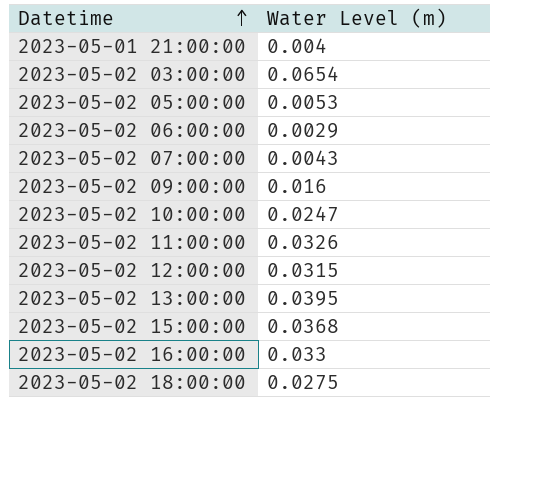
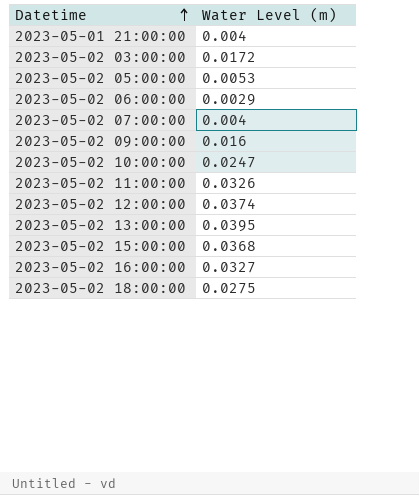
2023-05-02 03:00:00 | Water Level (m): 0.0654 -> 0.0172
2023-05-02 07:00:00 | Water Level (m): 0.0043 -> 0.004
2023-05-02 12:00:00 | Water Level (m): 0.0315 -> 0.0374
2023-05-02 16:00:00 | Water Level (m): 0.033 -> 0.0327

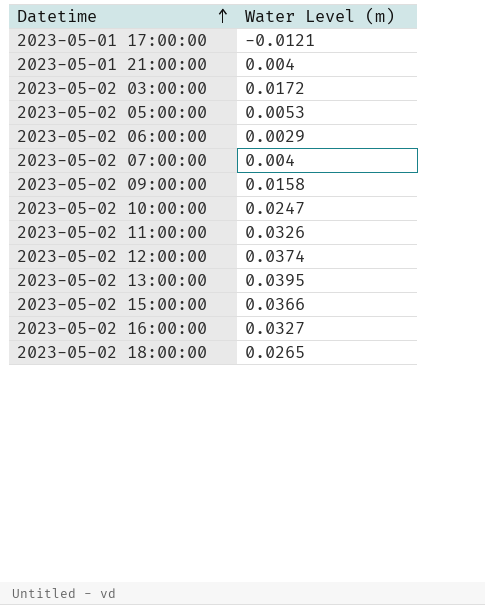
row 2023-05-01 17:00:00: none -> -0.0121
2023-05-02 09:00:00 | Water Level (m): 0.016 -> 0.0158
2023-05-02 15:00:00 | Water Level (m): 0.0368 -> 0.0366
2023-05-02 18:00:00 | Water Level (m): 0.0275 -> 0.0265

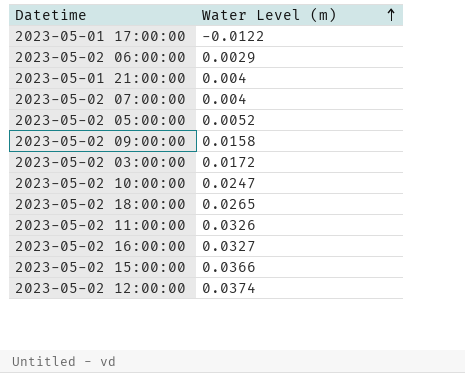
row order: Datetime ascending -> Water Level (m) ascending
row 2023-05-02 13:00:00: 0.0395 -> none
2023-05-01 17:00:00 | Water Level (m): -0.0121 -> -0.0122
2023-05-02 05:00:00 | Water Level (m): 0.0053 -> 0.0052

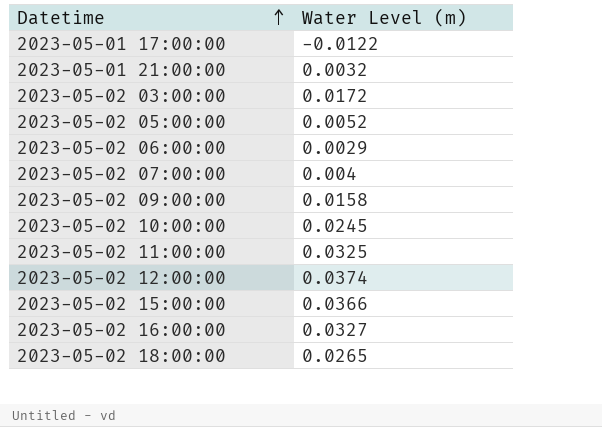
row order: Water Level (m) ascending -> Datetime ascending
2023-05-01 21:00:00 | Water Level (m): 0.004 -> 0.0032
2023-05-02 10:00:00 | Water Level (m): 0.0247 -> 0.0245
2023-05-02 11:00:00 | Water Level (m): 0.0326 -> 0.0325

